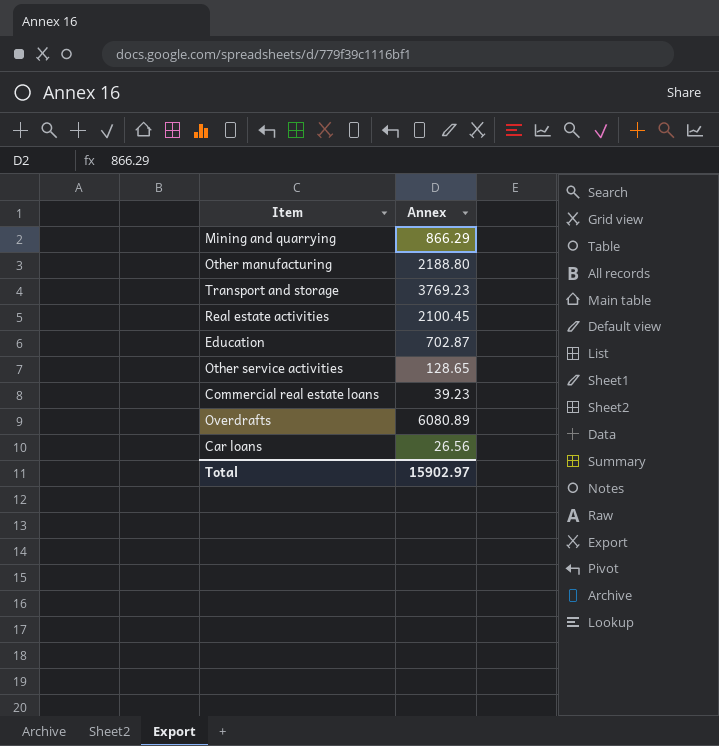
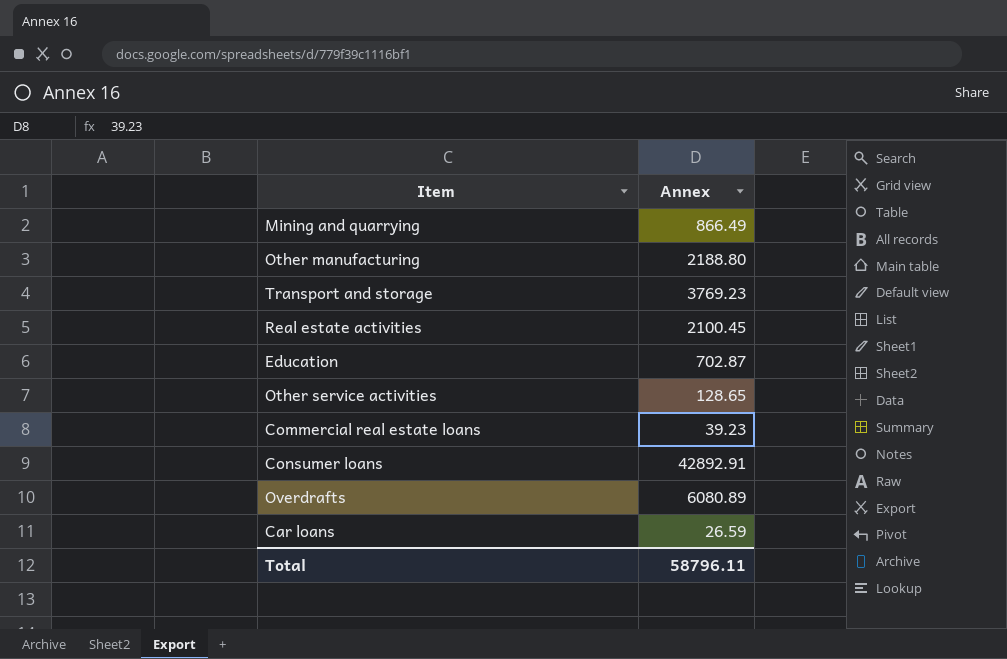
Mining and quarrying | Annex: 866.29 -> 866.49
row Consumer loans: none -> 42892.91
Car loans | Annex: 26.56 -> 26.59
Total | Annex: 15902.97 -> 58796.11

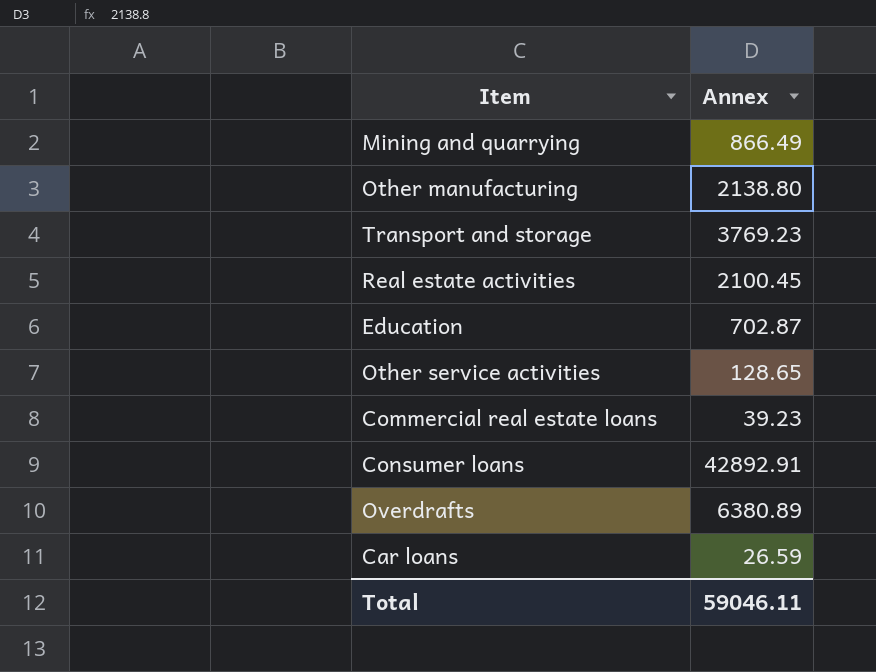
Other manufacturing | Annex: 2188.80 -> 2138.80
Overdrafts | Annex: 6080.89 -> 6380.89
Total | Annex: 58796.11 -> 59046.11

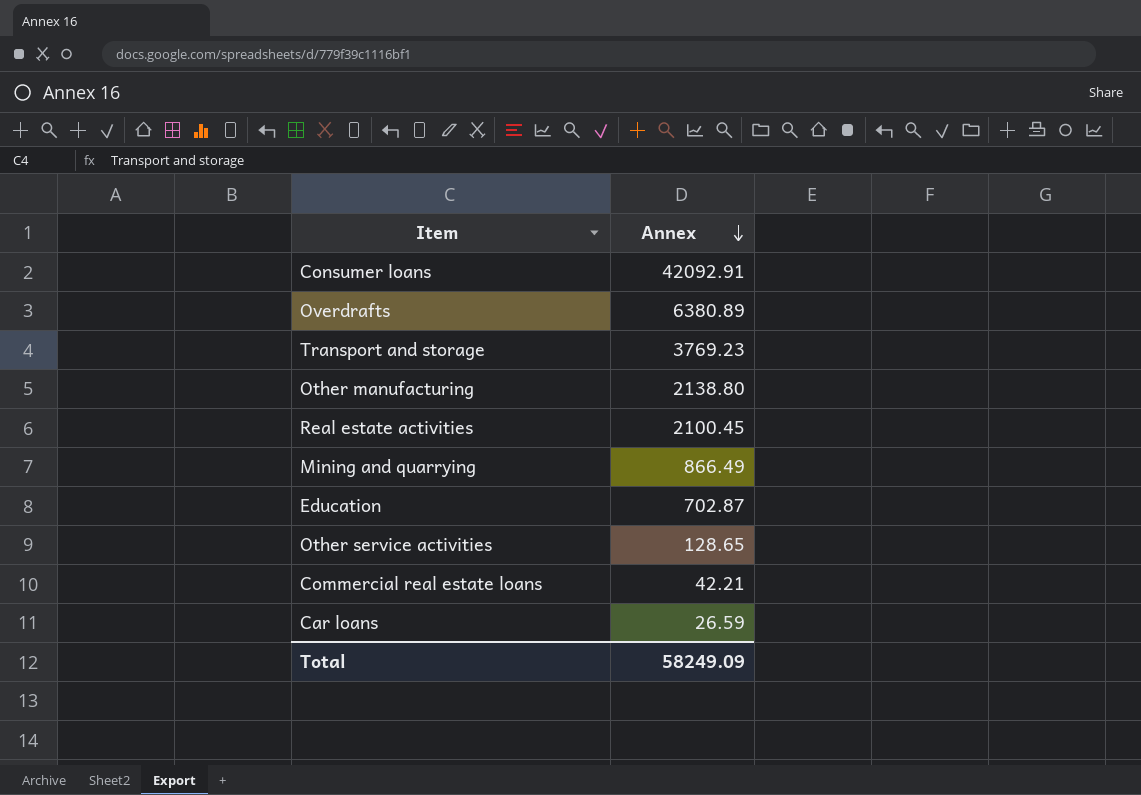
row order: none -> Annex descending
Consumer loans | Annex: 42892.91 -> 42092.91
Commercial real estate loans | Annex: 39.23 -> 42.21
Total | Annex: 59046.11 -> 58249.09

